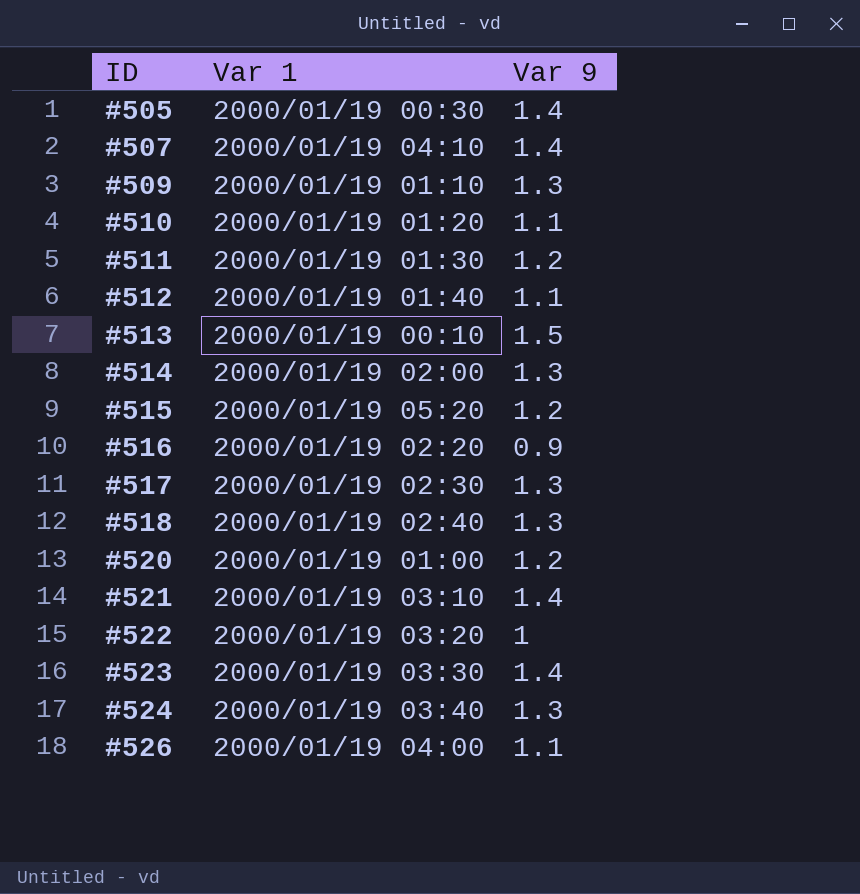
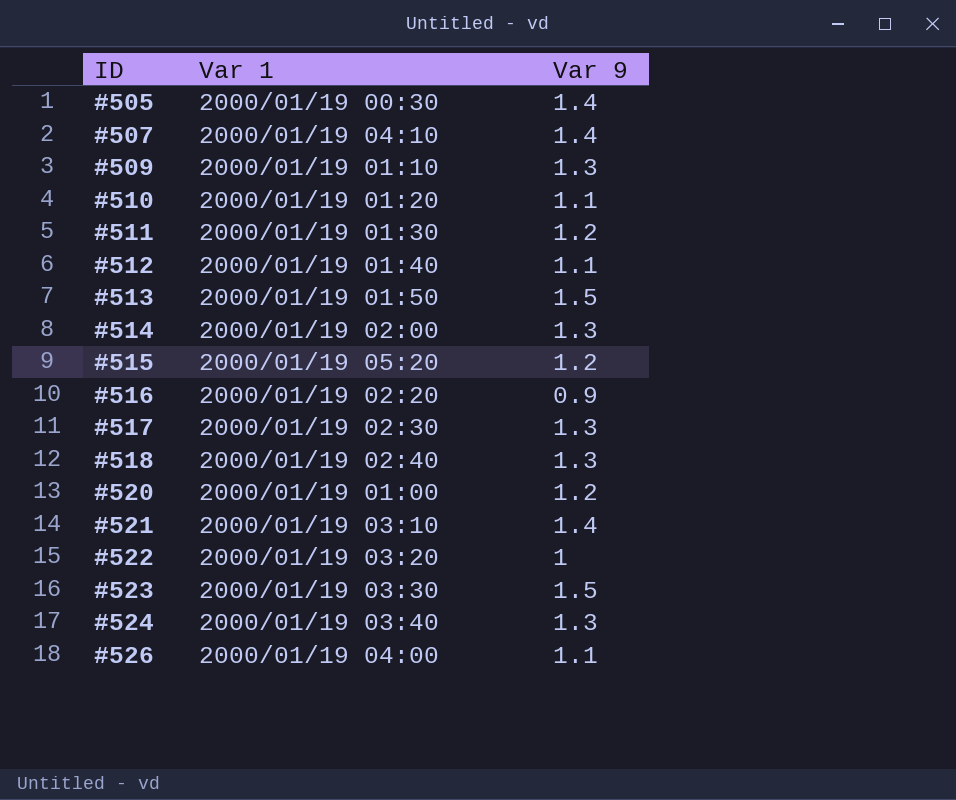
#513 | Var 1: 2000/01/19 00:10 -> 2000/01/19 01:50
#523 | Var 9: 1.4 -> 1.5

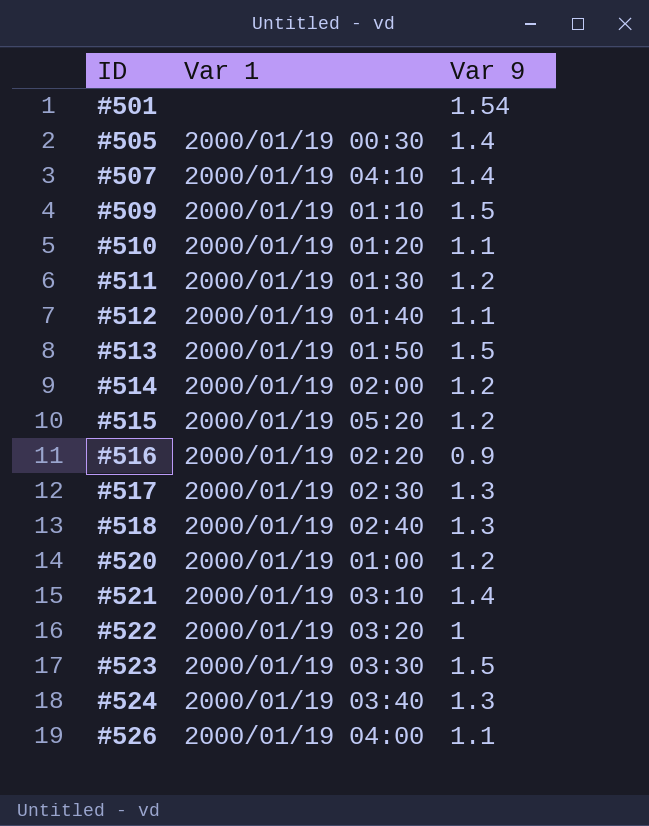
row #501: none -> none | 1.54
#509 | Var 9: 1.3 -> 1.5
#514 | Var 9: 1.3 -> 1.2

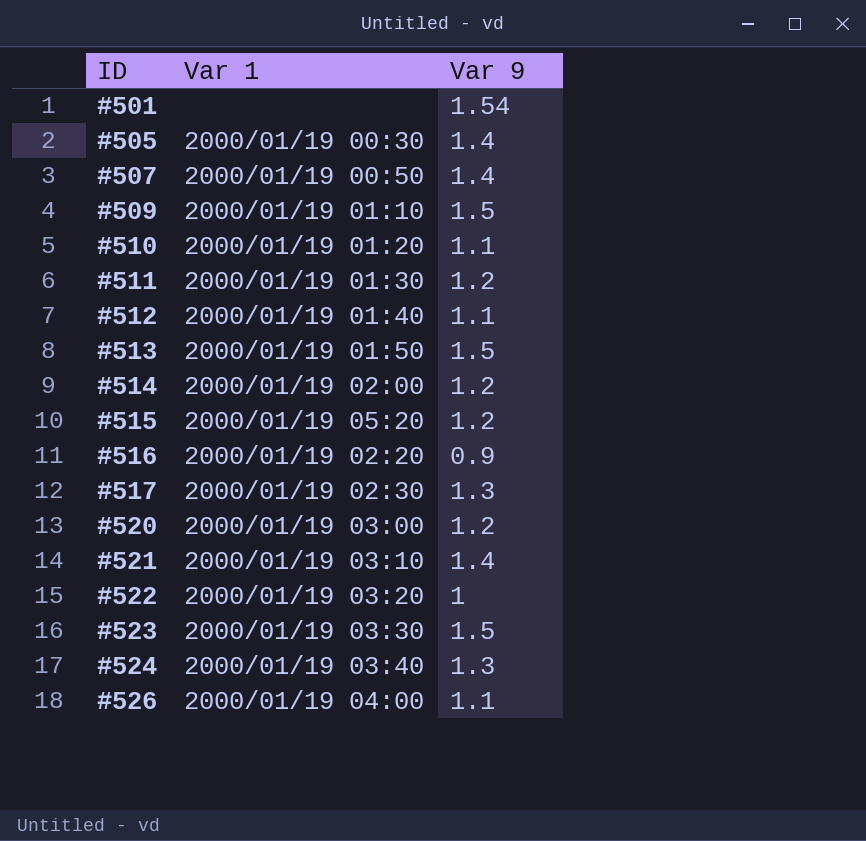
row #518: 2000/01/19 02:40 | 1.3 -> none
#507 | Var 1: 2000/01/19 04:10 -> 2000/01/19 00:50
#520 | Var 1: 2000/01/19 01:00 -> 2000/01/19 03:00

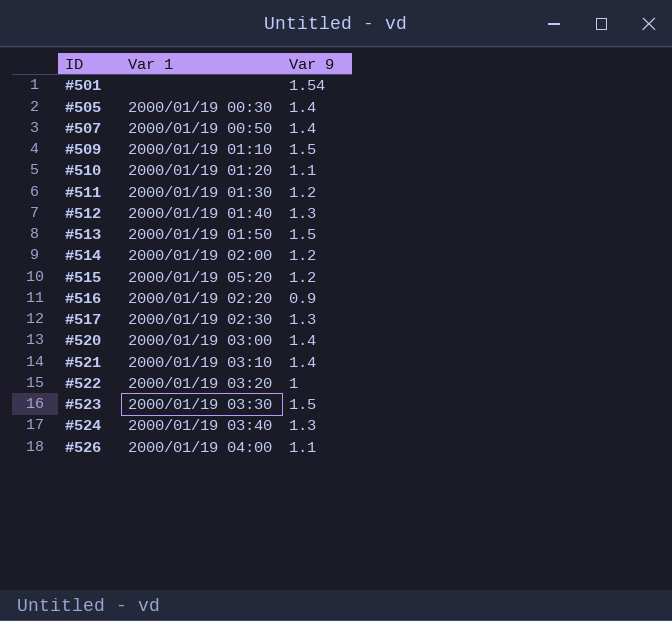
#512 | Var 9: 1.1 -> 1.3
#520 | Var 9: 1.2 -> 1.4

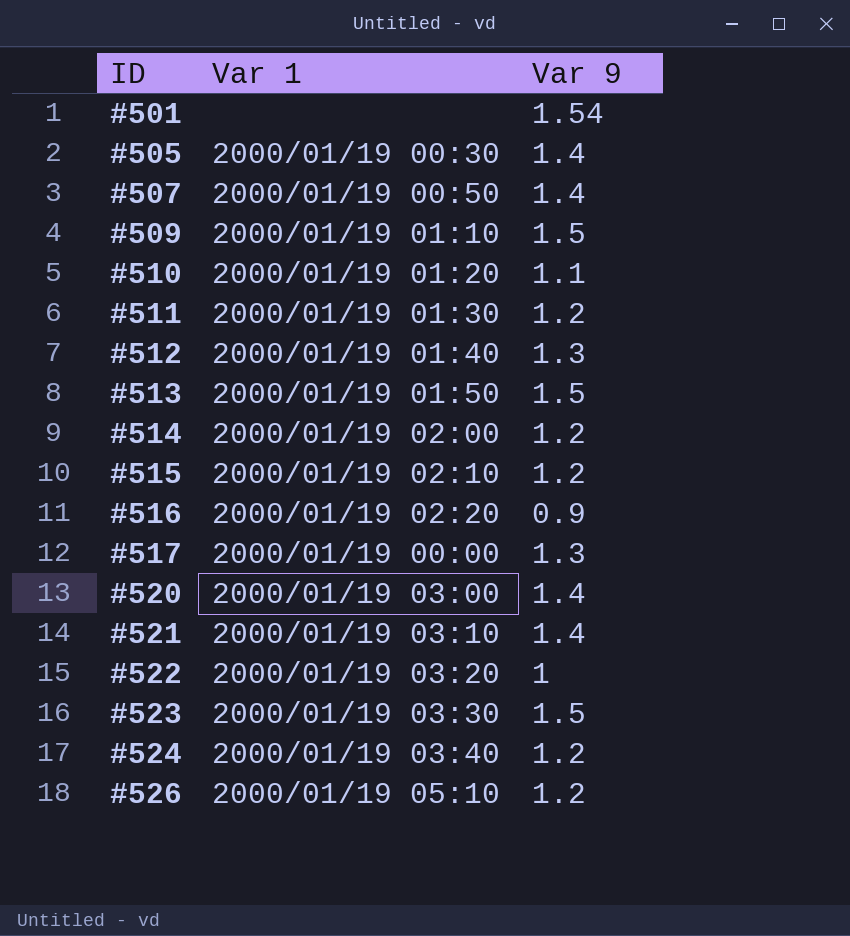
#515 | Var 1: 2000/01/19 05:20 -> 2000/01/19 02:10
#517 | Var 1: 2000/01/19 02:30 -> 2000/01/19 00:00
#524 | Var 9: 1.3 -> 1.2
#526 | Var 1: 2000/01/19 04:00 -> 2000/01/19 05:10
#526 | Var 9: 1.1 -> 1.2

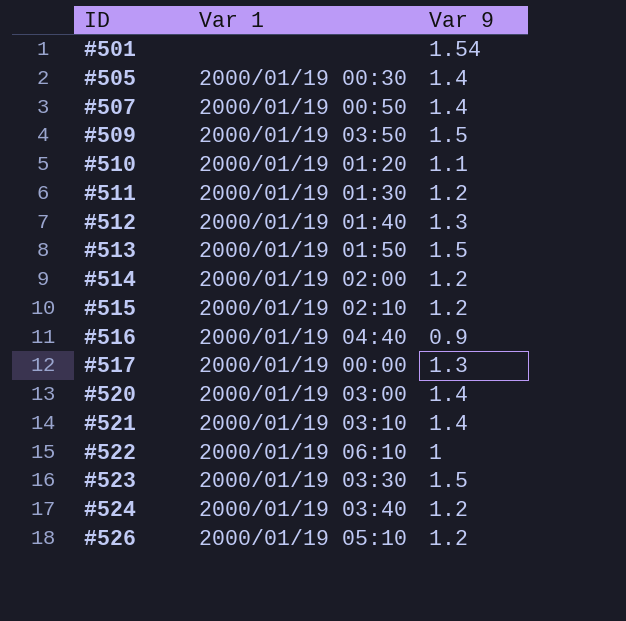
#509 | Var 1: 2000/01/19 01:10 -> 2000/01/19 03:50
#516 | Var 1: 2000/01/19 02:20 -> 2000/01/19 04:40
#522 | Var 1: 2000/01/19 03:20 -> 2000/01/19 06:10

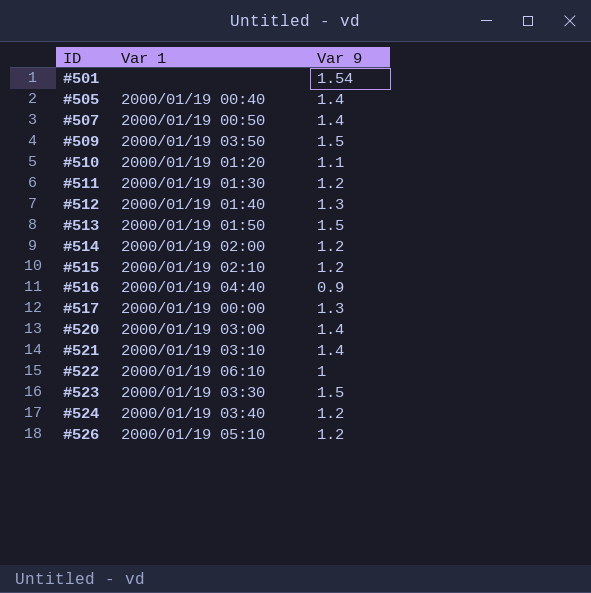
#505 | Var 1: 2000/01/19 00:30 -> 2000/01/19 00:40

